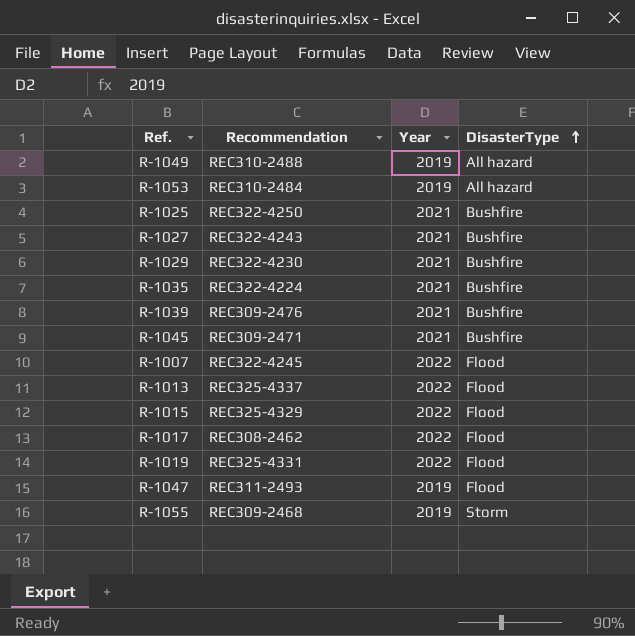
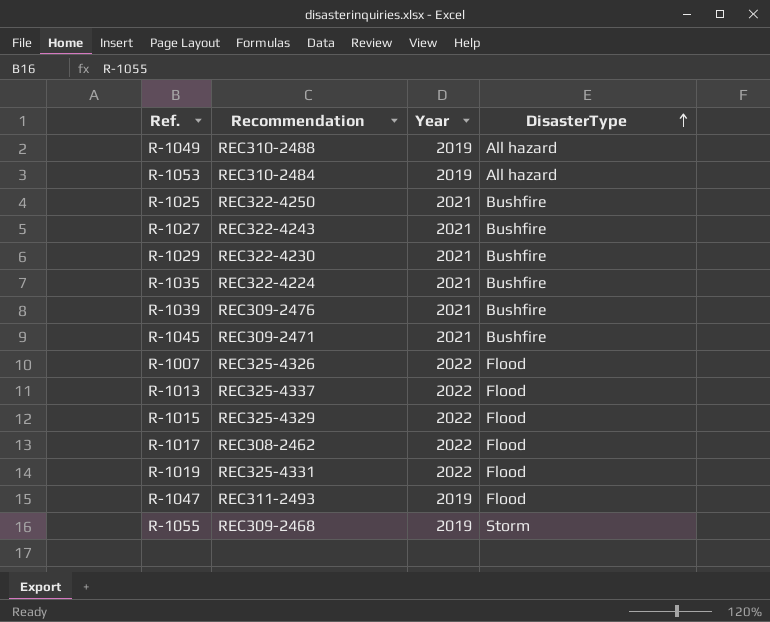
R-1007 | Recommendation: REC322-4245 -> REC325-4326

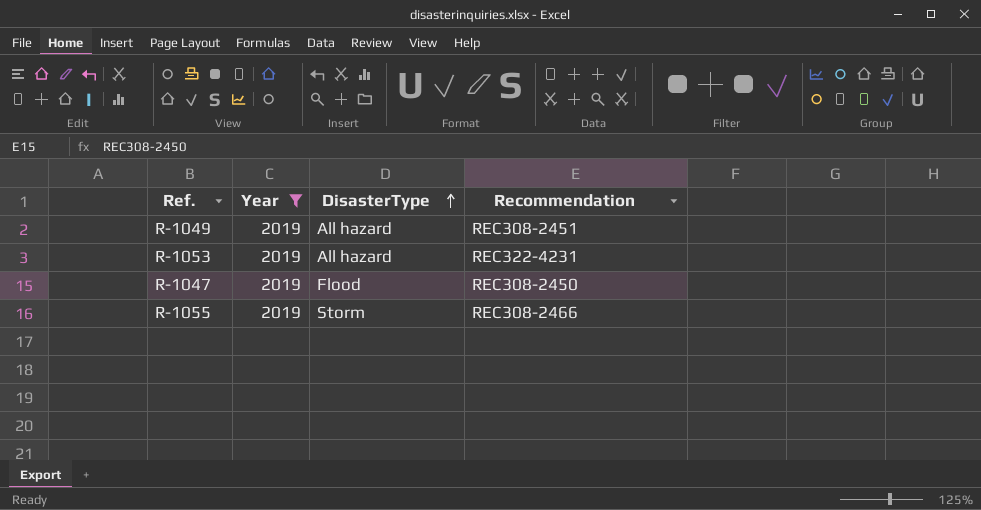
filter: none -> Year = 2019
column Recommendation | position: 2 -> 4
R-1049 | Recommendation: REC310-2488 -> REC308-2451
R-1053 | Recommendation: REC310-2484 -> REC322-4231
R-1047 | Recommendation: REC311-2493 -> REC308-2450
R-1055 | Recommendation: REC309-2468 -> REC308-2466

